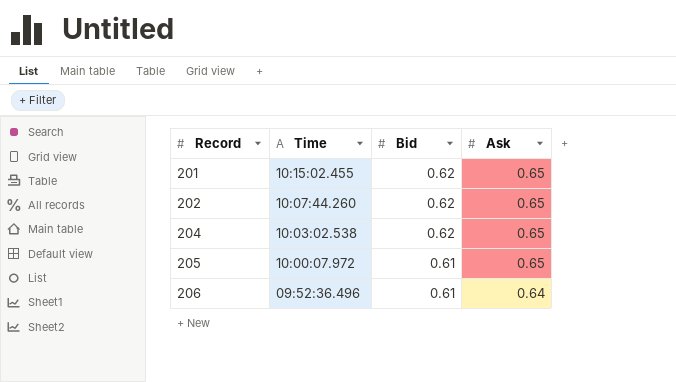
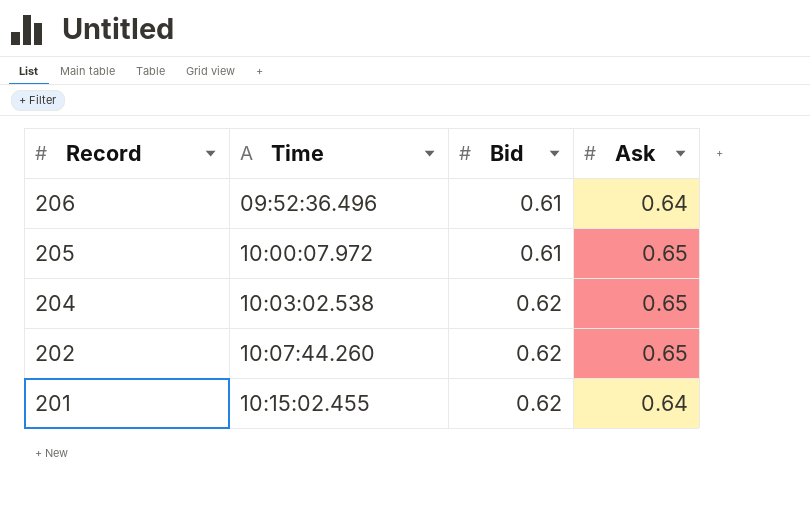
row order: Record ascending -> Record descending
201 | Ask: 0.65 -> 0.64

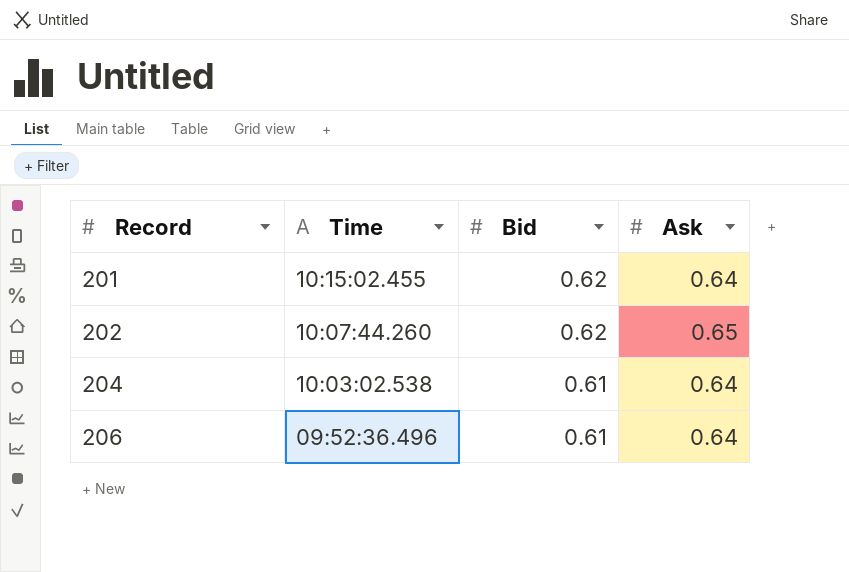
row order: Record descending -> Record ascending
row 205: 10:00:07.972 | 0.61 | 0.65 -> none
204 | Bid: 0.62 -> 0.61
204 | Ask: 0.65 -> 0.64

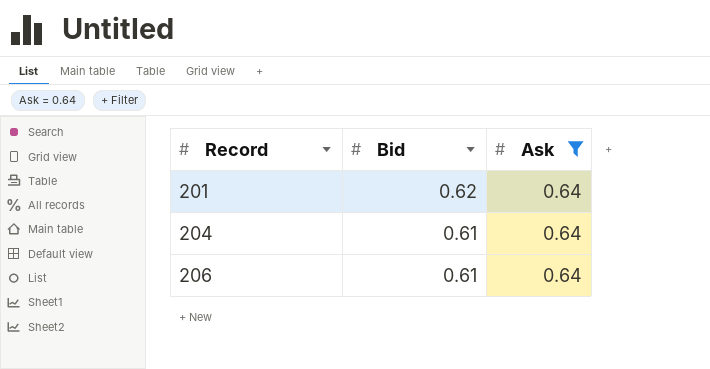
filter: none -> Ask = 0.64
column Time | position: 2 -> none

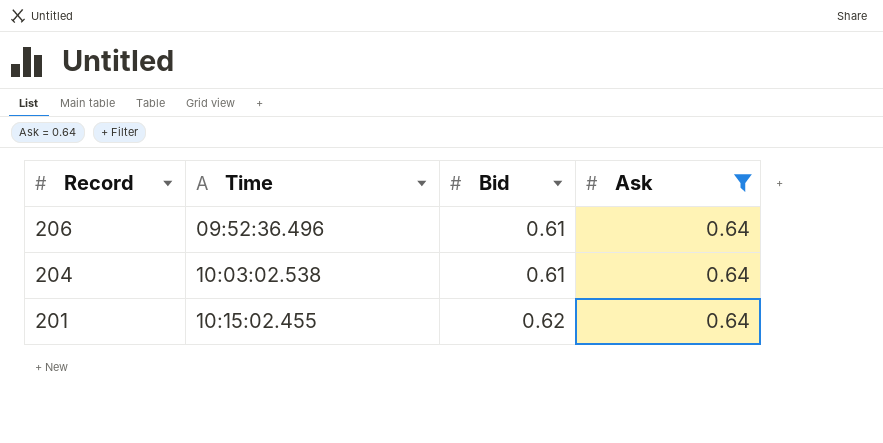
row order: Record ascending -> Record descending
column Time | position: none -> 2

